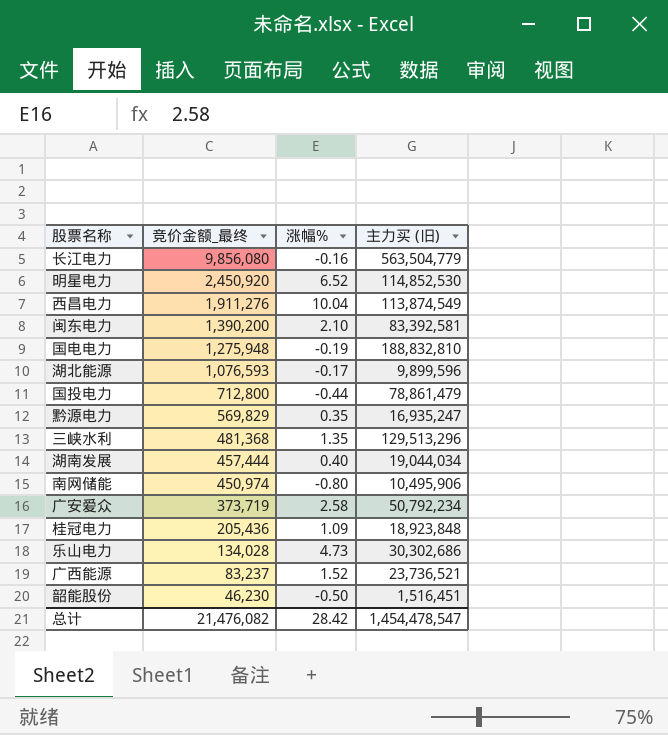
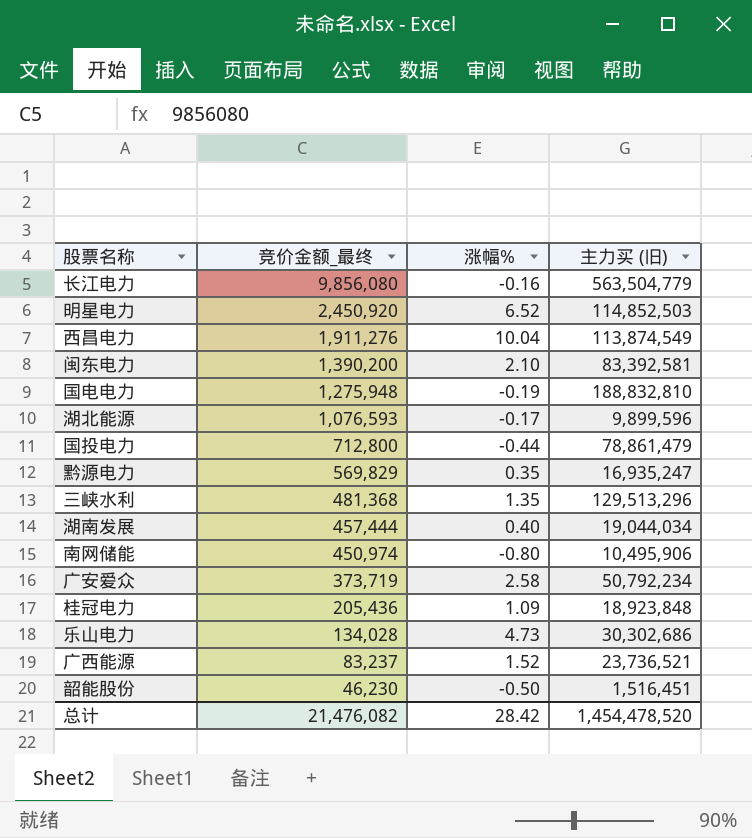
明星电力 | 主力买 (旧): 114,852,530 -> 114,852,503
总计 | 主力买 (旧): 1,454,478,547 -> 1,454,478,520

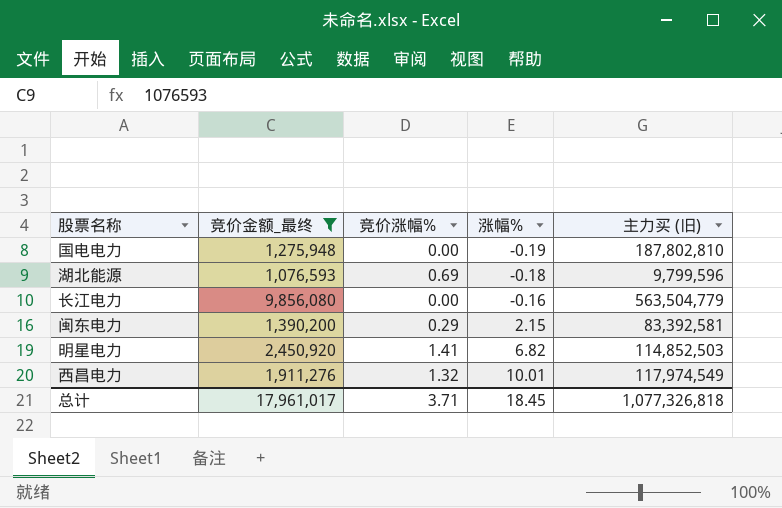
filter: none -> 竞价金额_最终 >= 1,076,593
row order: 竞价金额_最终 descending -> 涨幅% ascending
column 竞价涨幅% | position: none -> 3
国电电力 | 主力买 (旧): 188,832,810 -> 187,802,810
湖北能源 | 涨幅%: -0.17 -> -0.18
湖北能源 | 主力买 (旧): 9,899,596 -> 9,799,596
闽东电力 | 涨幅%: 2.10 -> 2.15
明星电力 | 涨幅%: 6.52 -> 6.82
西昌电力 | 涨幅%: 10.04 -> 10.01
西昌电力 | 主力买 (旧): 113,874,549 -> 117,974,549
总计 | 竞价金额_最终: 21,476,082 -> 17,961,017
总计 | 涨幅%: 28.42 -> 18.45
总计 | 主力买 (旧): 1,454,478,520 -> 1,077,326,818

